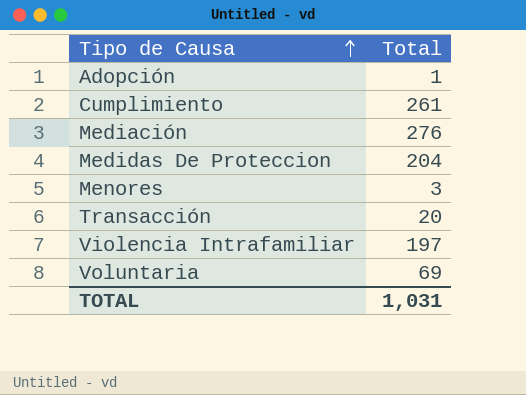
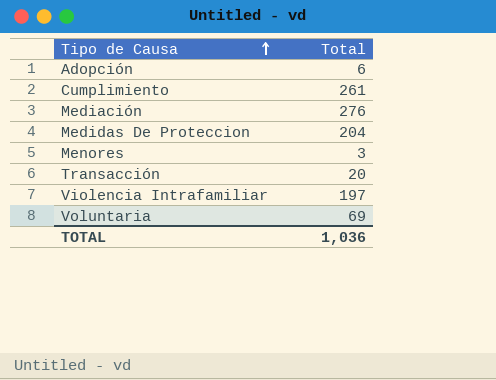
Adopción | Total: 1 -> 6
TOTAL | Total: 1,031 -> 1,036

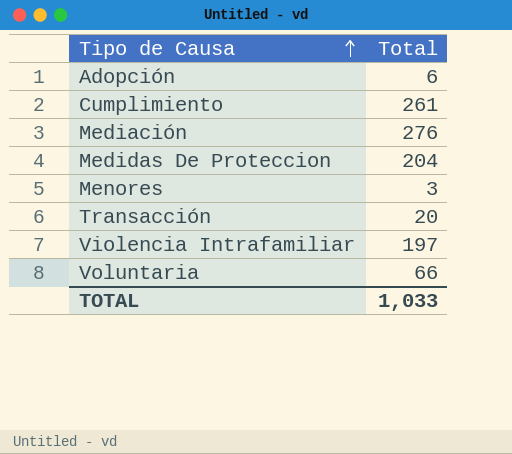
Voluntaria | Total: 69 -> 66
TOTAL | Total: 1,036 -> 1,033

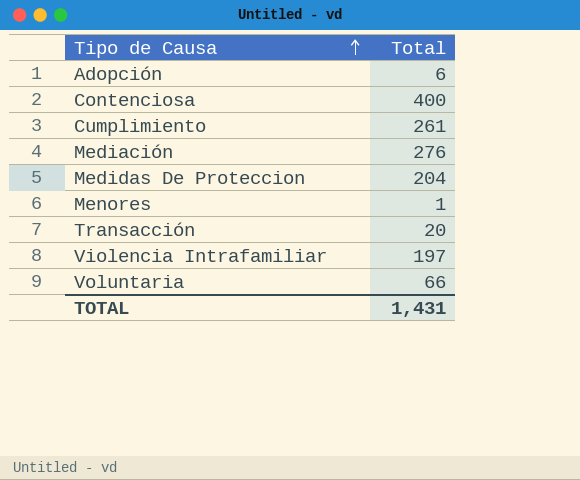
row Contenciosa: none -> 400
Menores | Total: 3 -> 1
TOTAL | Total: 1,033 -> 1,431

